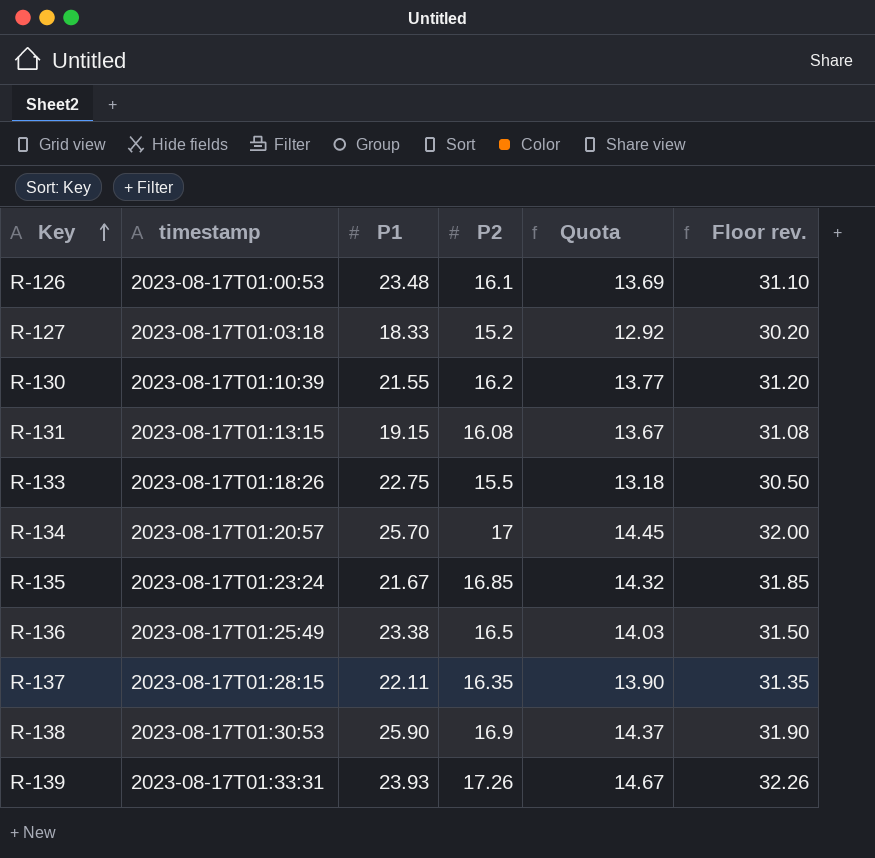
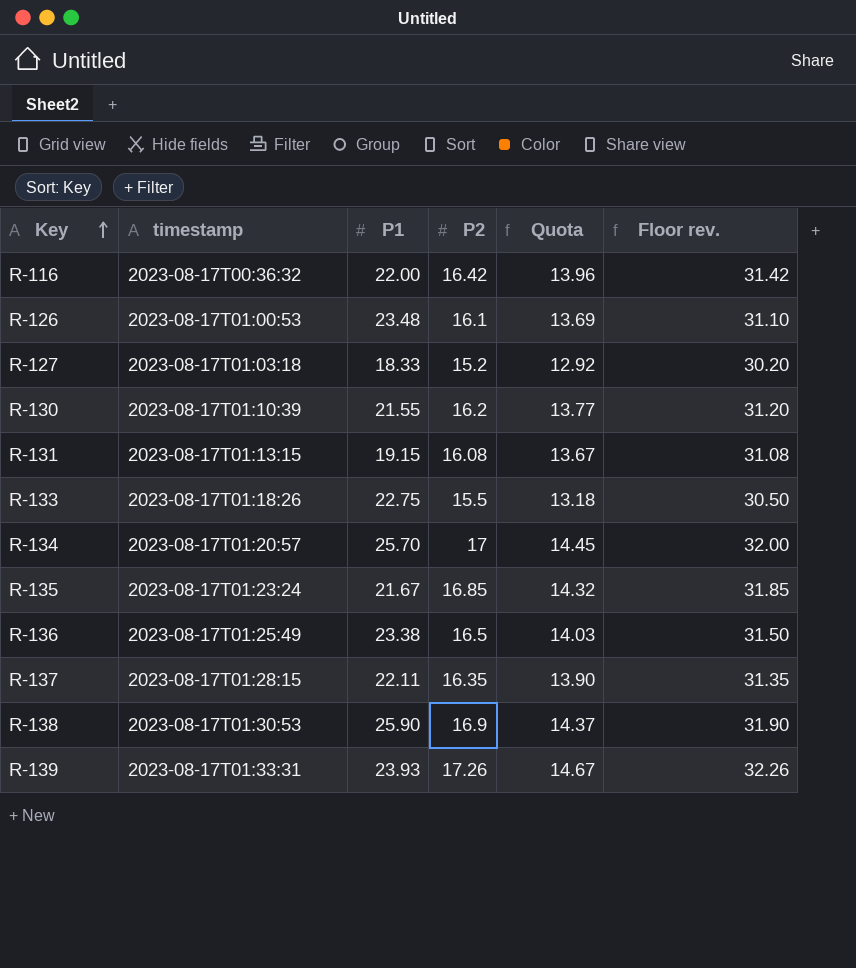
row R-116: none -> 2023-08-17T00:36:32 | 22.00 | 16.42 | 13.96 | 31.42

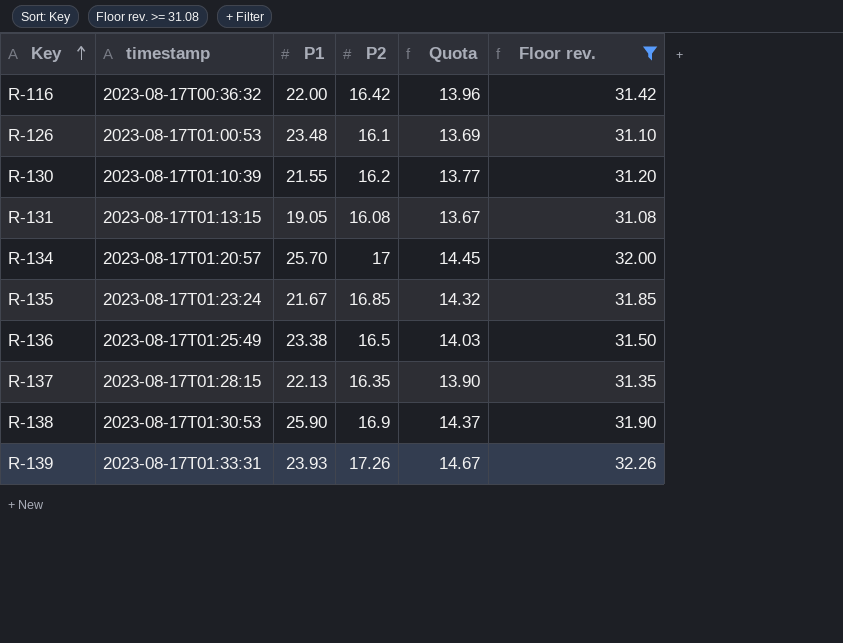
filter: none -> Floor rev. >= 31.08
R-131 | P1: 19.15 -> 19.05
R-137 | P1: 22.11 -> 22.13

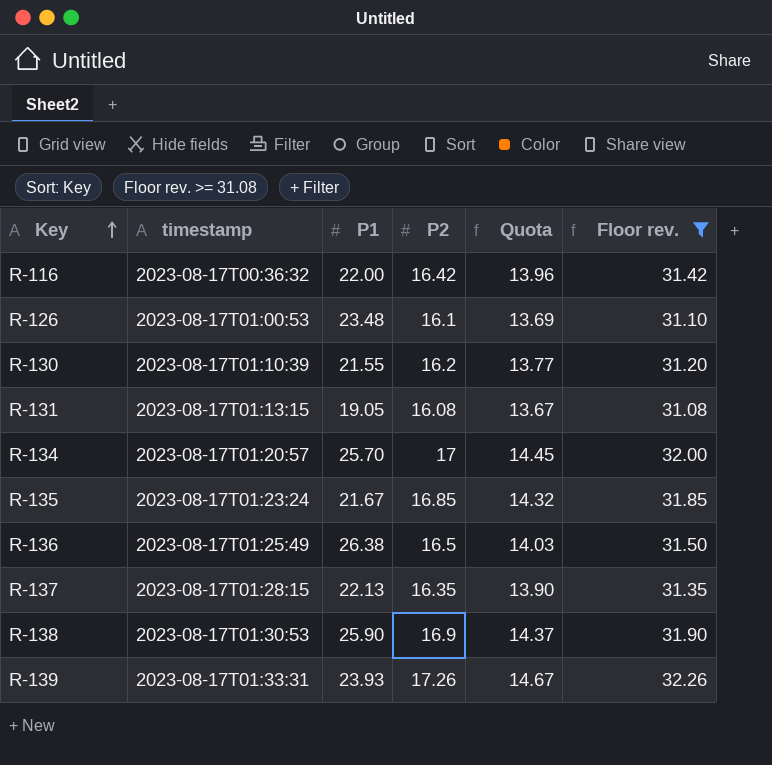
R-136 | P1: 23.38 -> 26.38

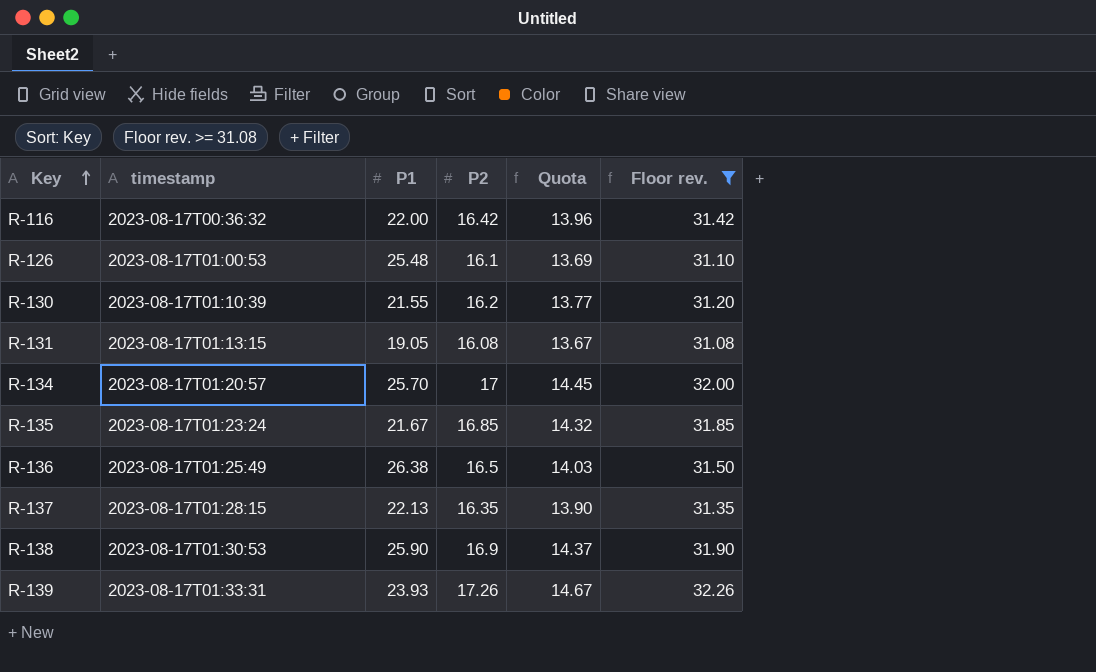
R-126 | P1: 23.48 -> 25.48

